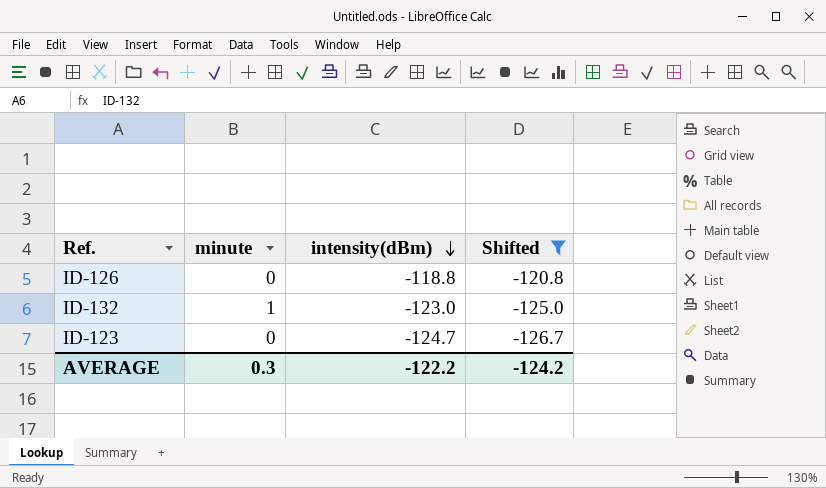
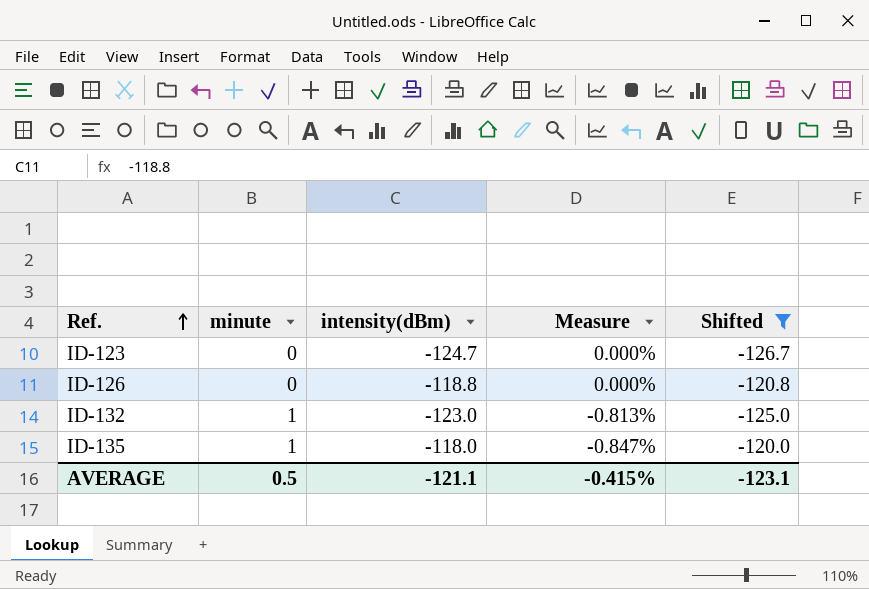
row order: intensity(dBm) descending -> Ref. ascending
column Measure | formula: none -> [minute] / [intensity(dBm)]
row ID-135: none -> 1 | -118.0 | -0.847% | -120.0
AVERAGE | minute: 0.3 -> 0.5
AVERAGE | intensity(dBm): -122.2 -> -121.1
AVERAGE | Shifted: -124.2 -> -123.1

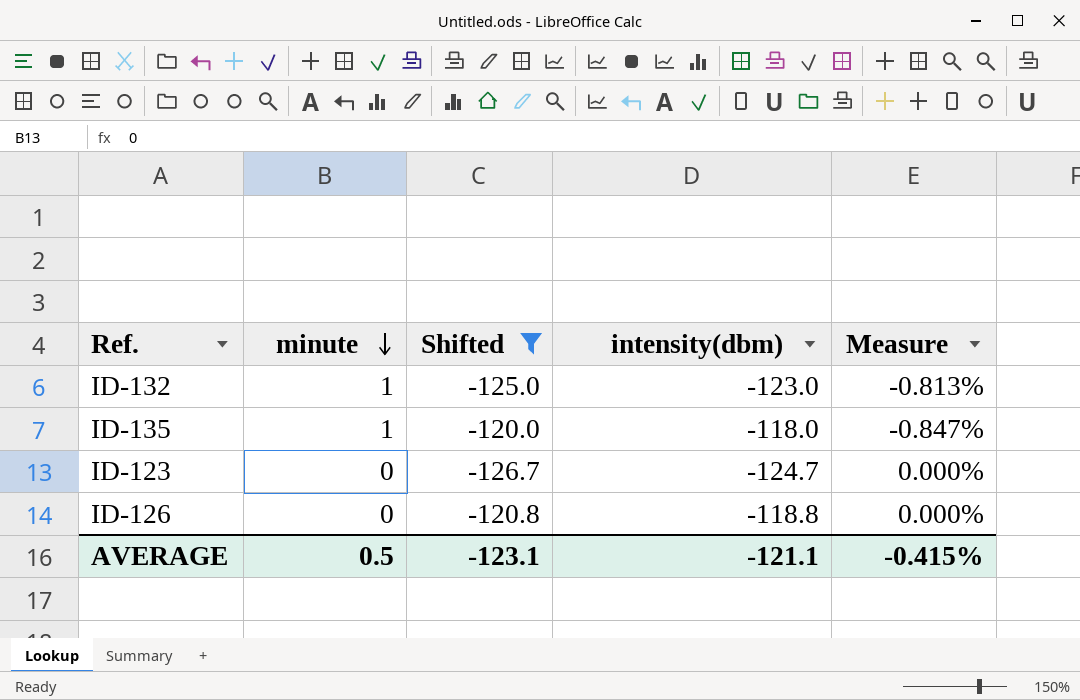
row order: Ref. ascending -> minute descending
column Shifted | position: 5 -> 3
column name: intensity(dBm) -> intensity(dbm)

